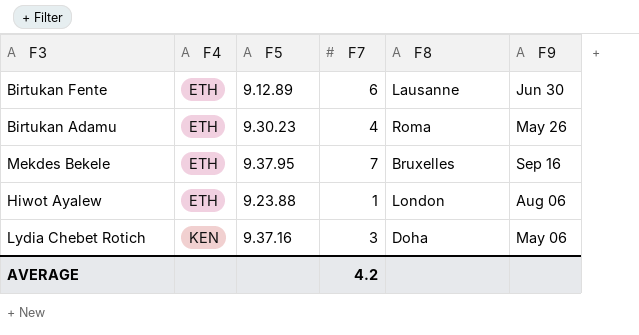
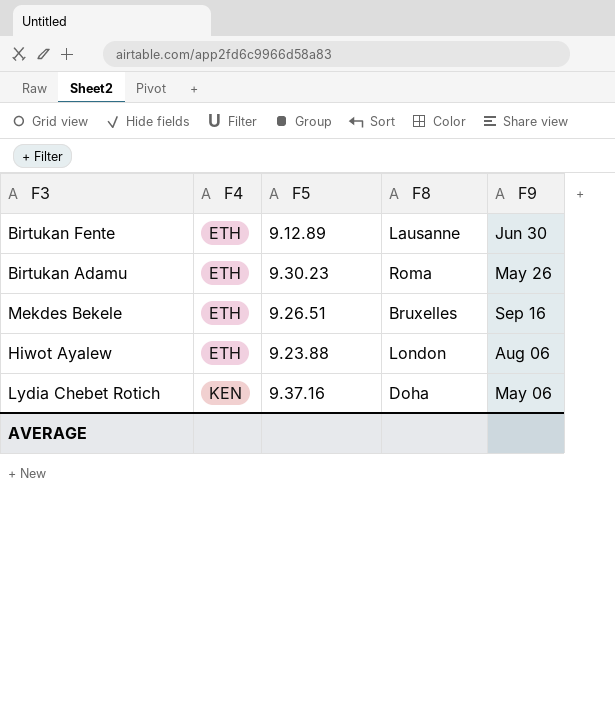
column F7 | position: 4 -> none
Mekdes Bekele | F5: 9.37.95 -> 9.26.51

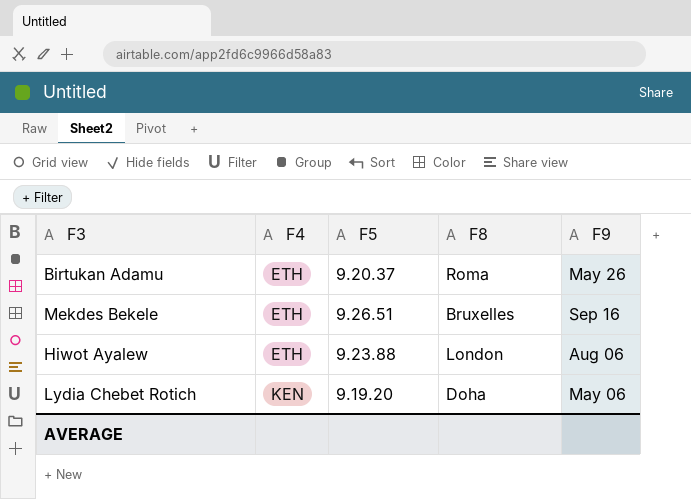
row Birtukan Fente: ETH | 9.12.89 | Lausanne | Jun 30 -> none
Birtukan Adamu | F5: 9.30.23 -> 9.20.37
Lydia Chebet Rotich | F5: 9.37.16 -> 9.19.20

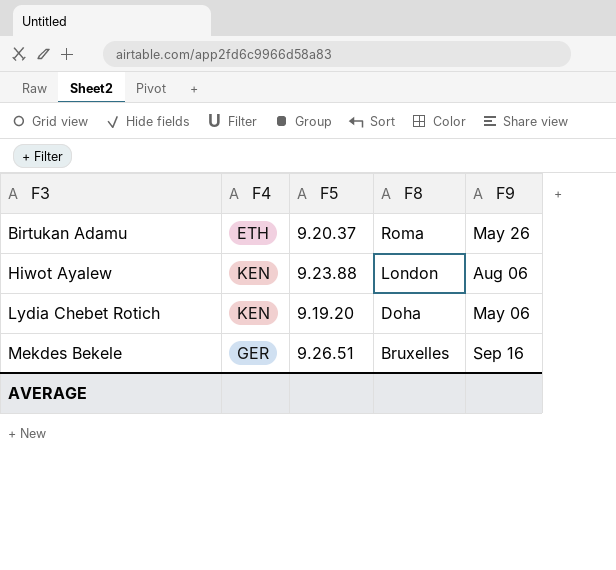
row order: F4 ascending -> F3 ascending
Hiwot Ayalew | F4: ETH -> KEN
Mekdes Bekele | F4: ETH -> GER

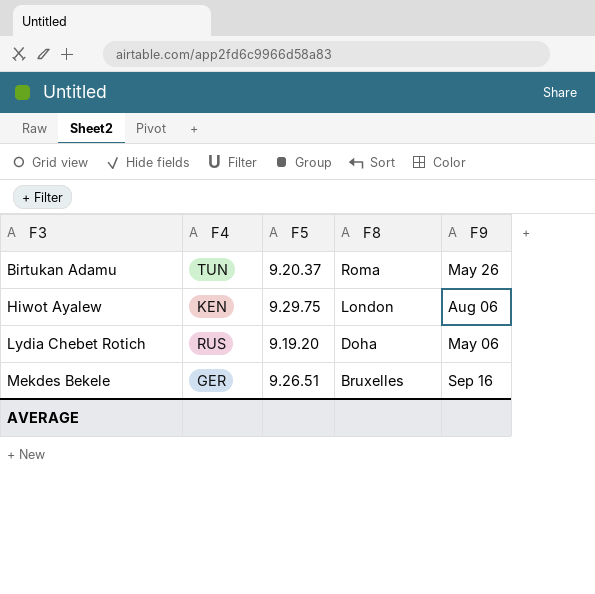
Birtukan Adamu | F4: ETH -> TUN
Hiwot Ayalew | F5: 9.23.88 -> 9.29.75
Lydia Chebet Rotich | F4: KEN -> RUS

